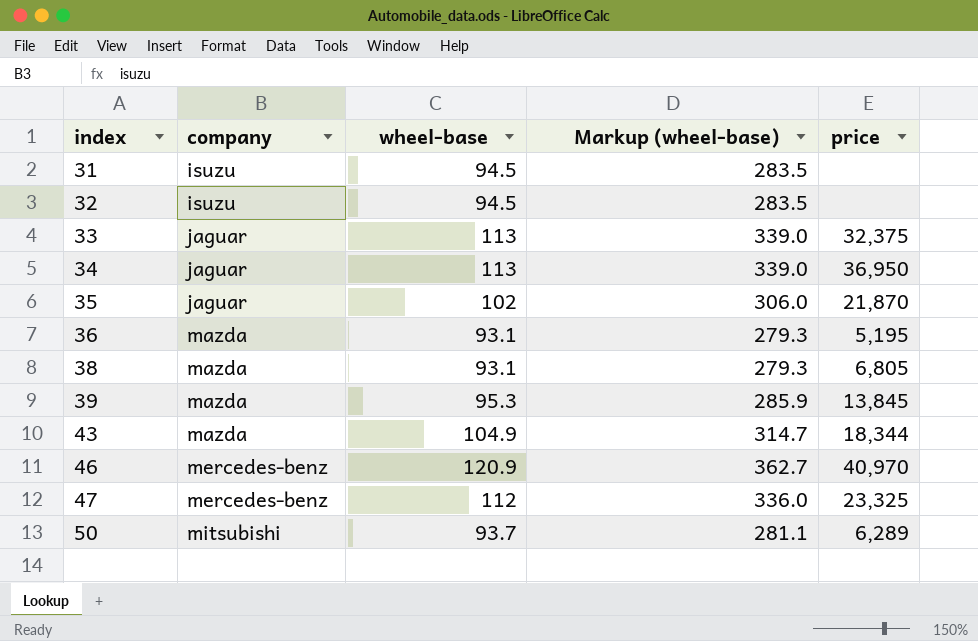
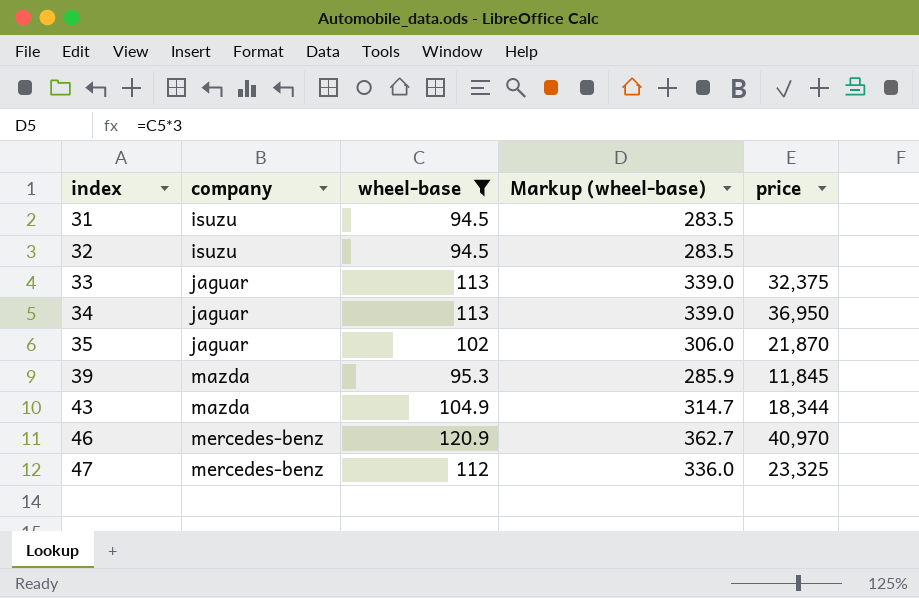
filter: none -> wheel-base >= 94.5
39 | price: 13,845 -> 11,845

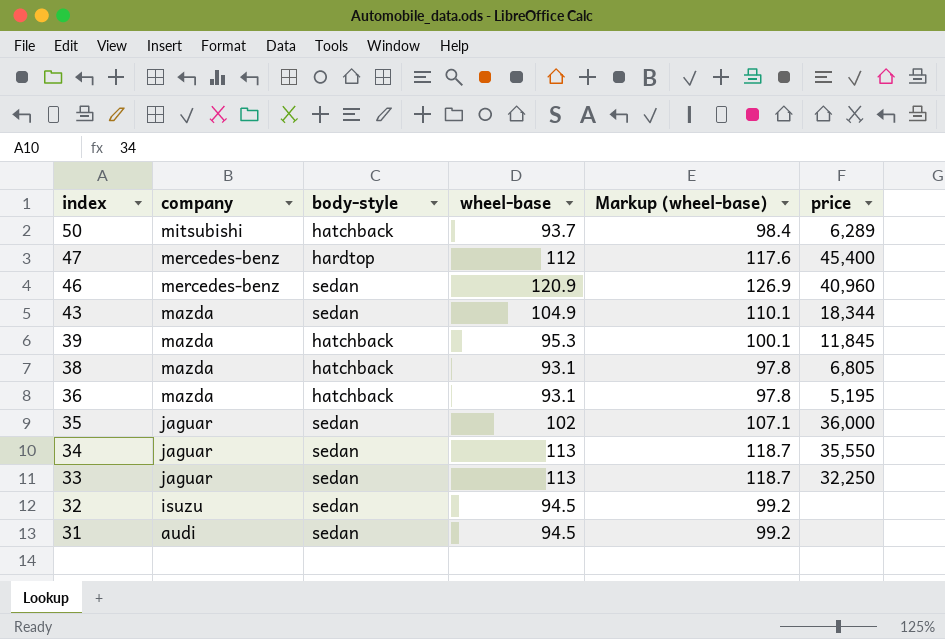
filter: wheel-base >= 94.5 -> none
row order: index ascending -> index descending
column body-style | position: none -> 3
column Markup (wheel-base) | formula: [wheel-base] * 3 -> [wheel-base] * 1.05
47 | price: 23,325 -> 45,400
46 | price: 40,970 -> 40,960
35 | price: 21,870 -> 36,000
34 | price: 36,950 -> 35,550
33 | price: 32,375 -> 32,250
31 | company: isuzu -> audi

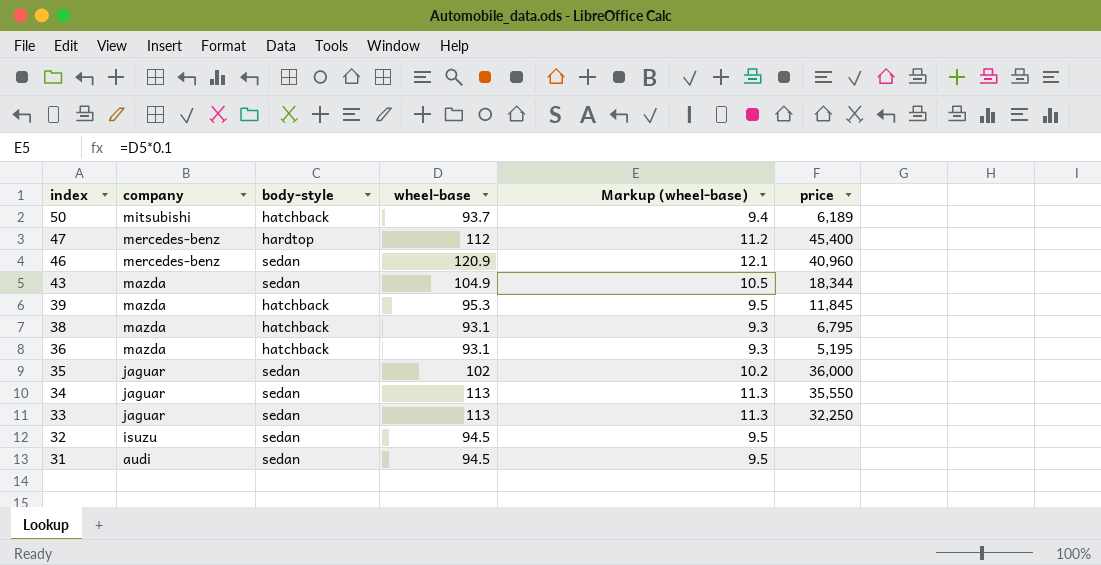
column Markup (wheel-base) | formula: [wheel-base] * 1.05 -> [wheel-base] * 0.1
50 | price: 6,289 -> 6,189
38 | price: 6,805 -> 6,795

